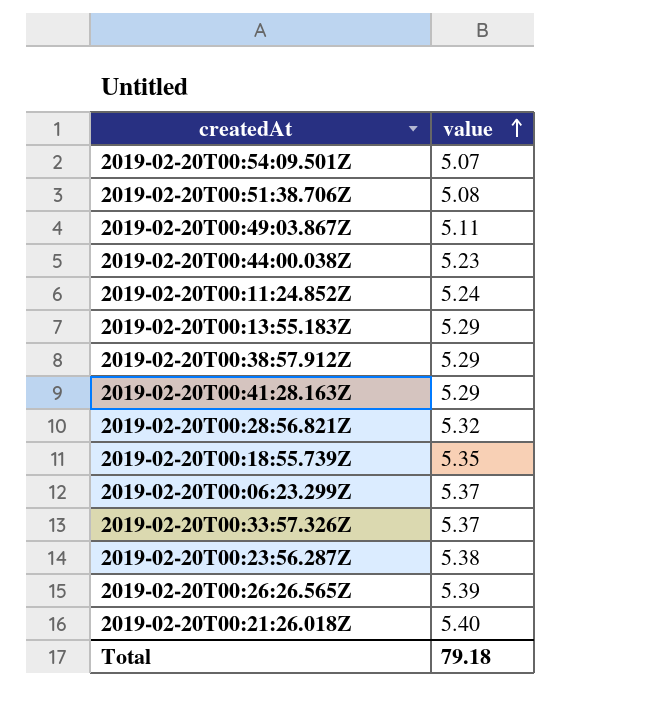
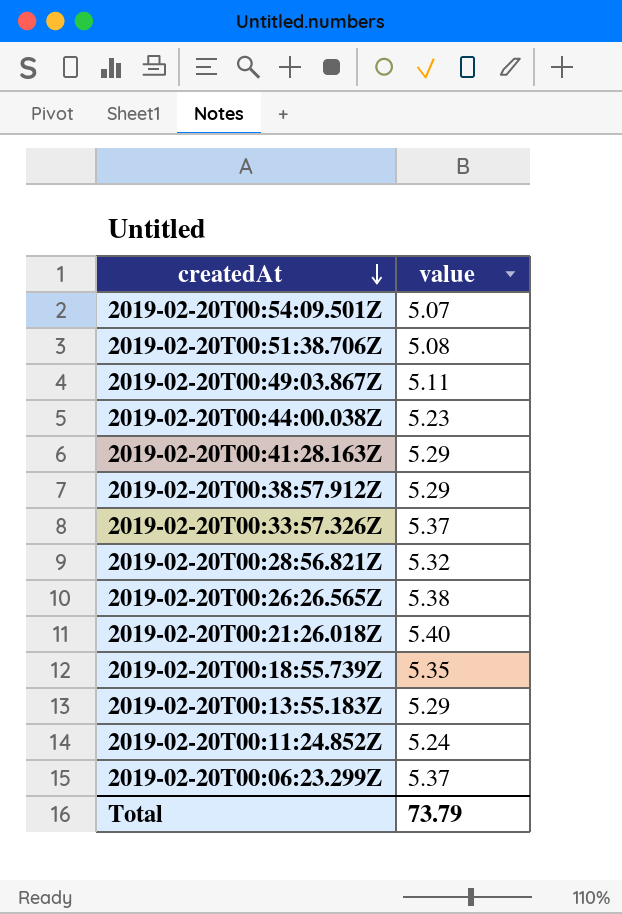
row order: value ascending -> createdAt descending
row 2019-02-20T00:23:56.287Z: 5.38 -> none
2019-02-20T00:26:26.565Z | value: 5.39 -> 5.38
Total | value: 79.18 -> 73.79

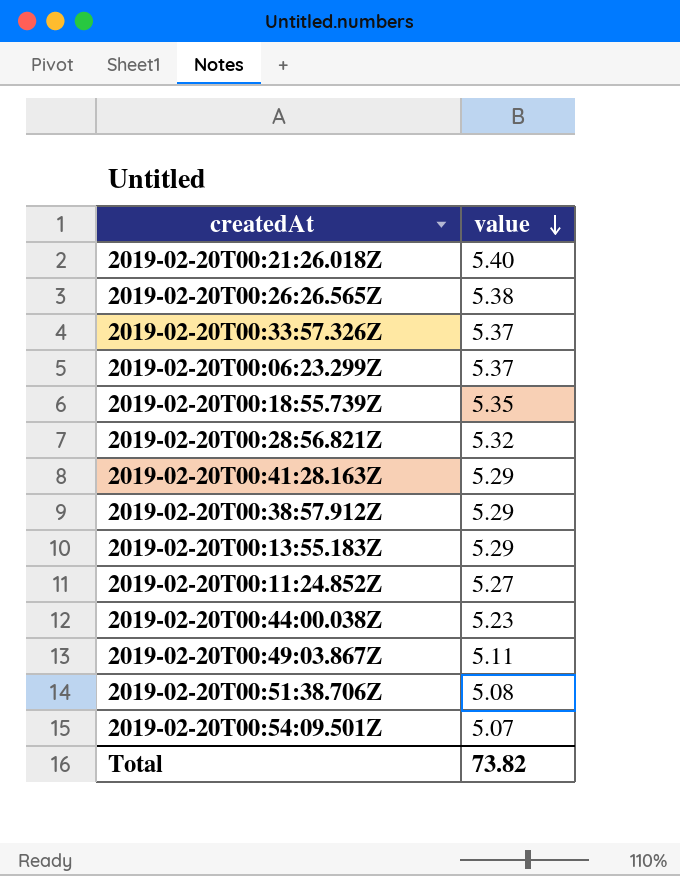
row order: createdAt descending -> value descending
2019-02-20T00:11:24.852Z | value: 5.24 -> 5.27
Total | value: 73.79 -> 73.82

